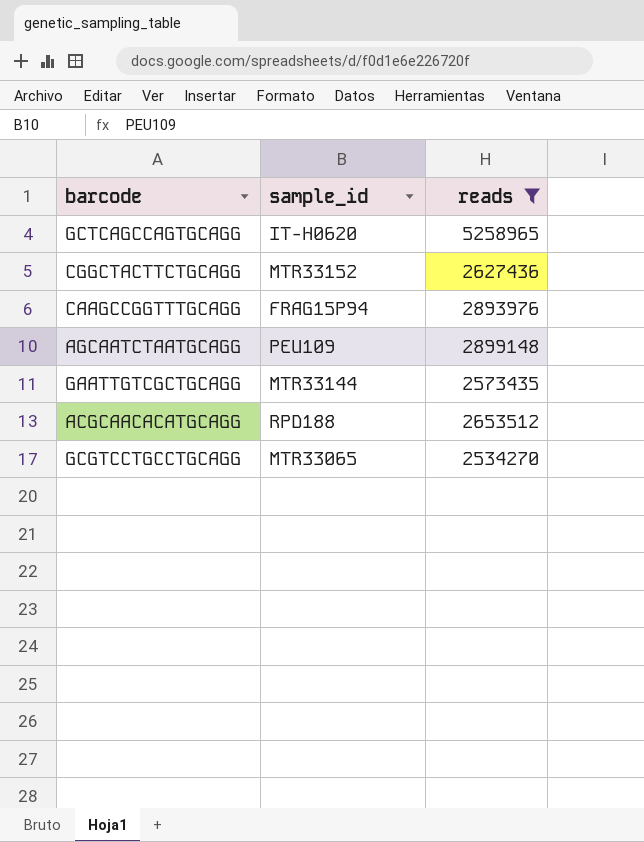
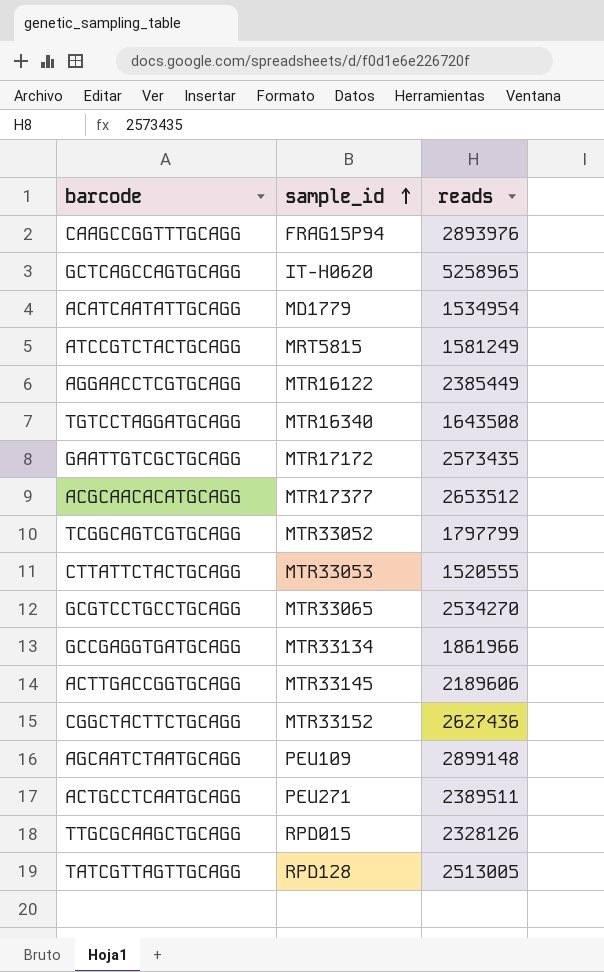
filter: reads >= 2534270 -> none
row order: none -> sample_id ascending
GAATTGTCGCTGCAGG | sample_id: MTR33144 -> MTR17172
ACGCAACACATGCAGG | sample_id: RPD188 -> MTR17377

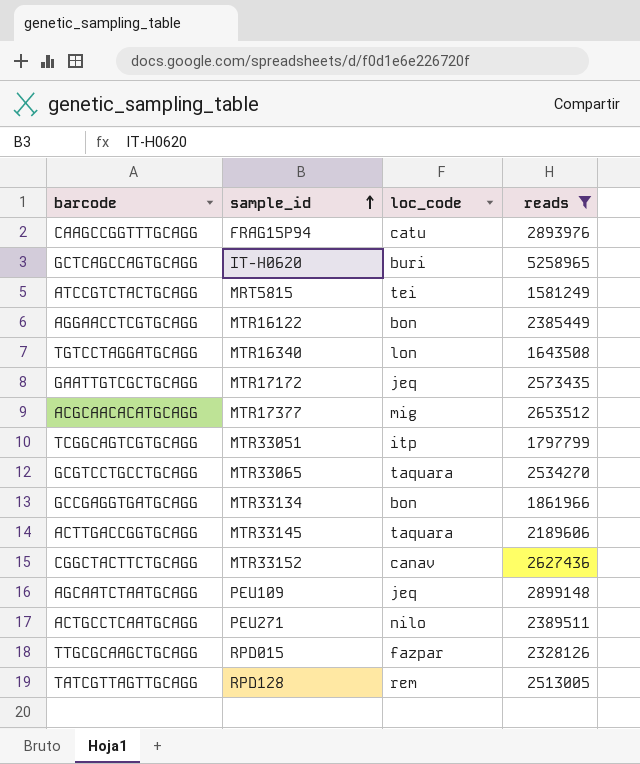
filter: none -> reads >= 1581249
column loc_code | position: none -> 3
TCGGCAGTCGTGCAGG | sample_id: MTR33052 -> MTR33051

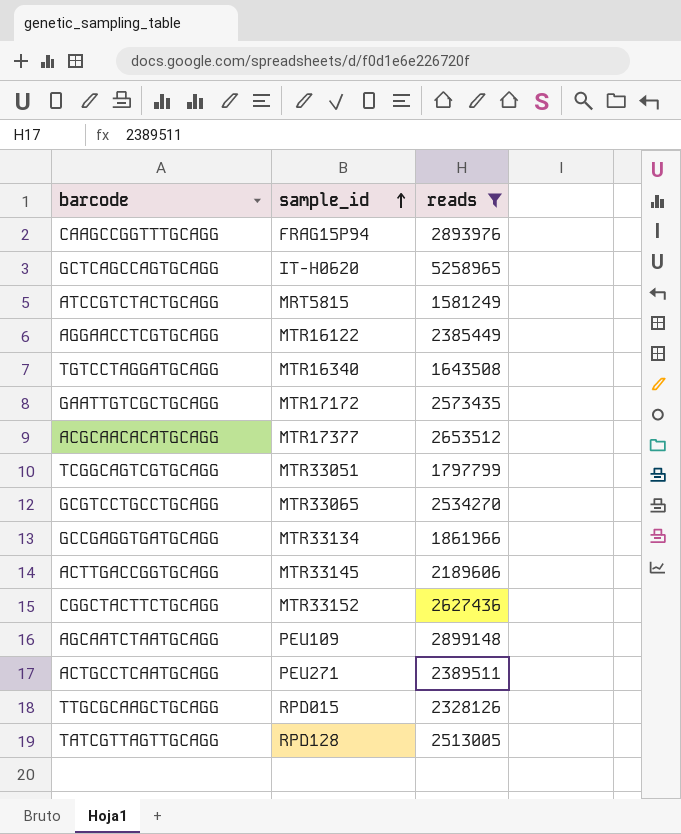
column loc_code | position: 3 -> none

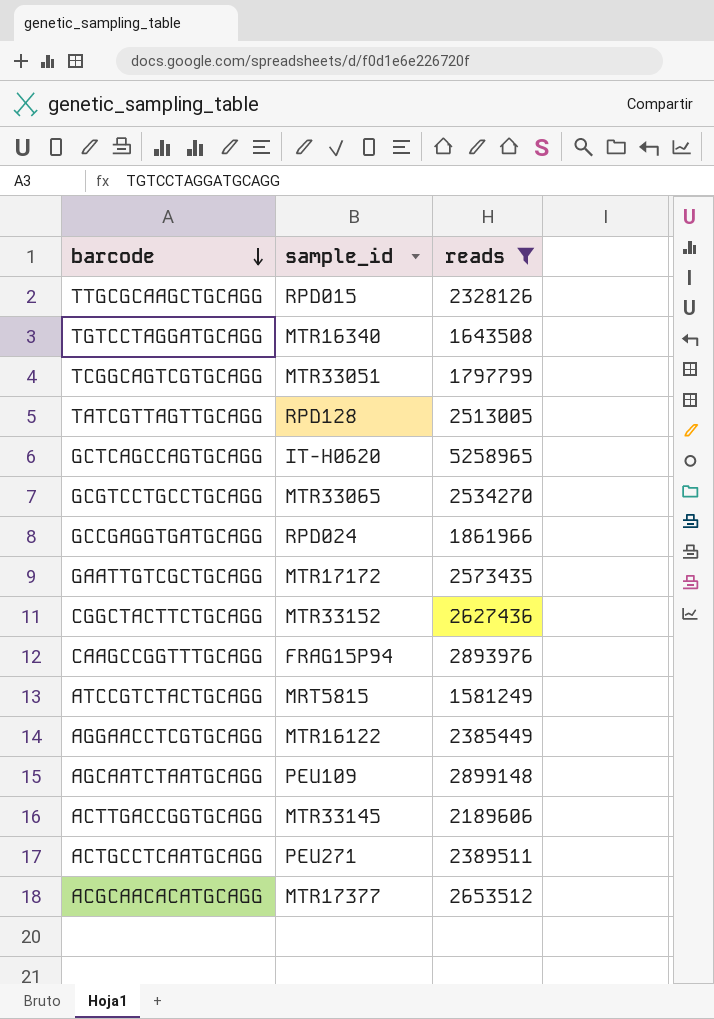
row order: sample_id ascending -> barcode descending
GCCGAGGTGATGCAGG | sample_id: MTR33134 -> RPD024

